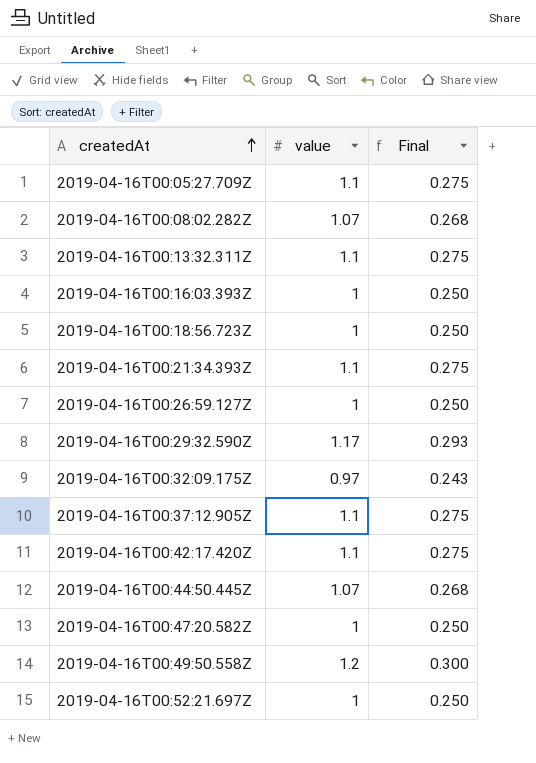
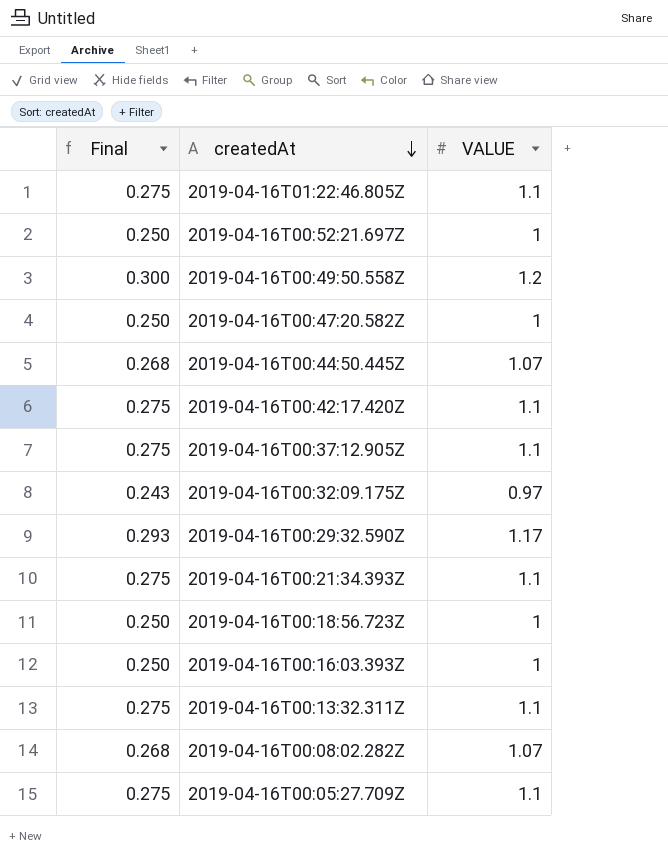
row order: createdAt ascending -> createdAt descending
column Final | position: 3 -> 1
column name: value -> VALUE
row 2019-04-16T00:26:59.127Z: 1 | 0.250 -> none
row 2019-04-16T01:22:46.805Z: none -> 0.275 | 1.1

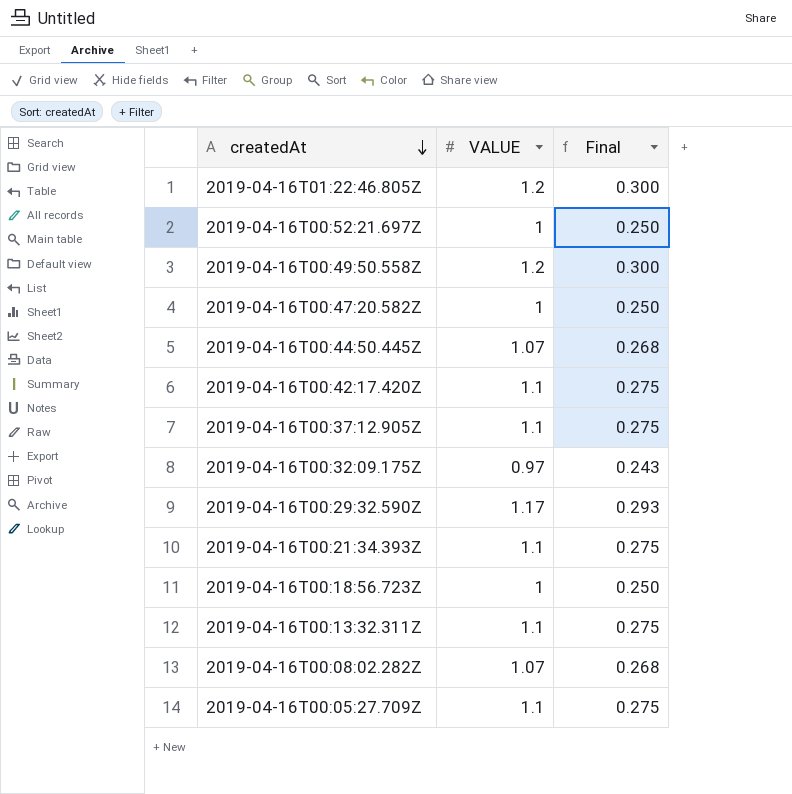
column Final | position: 1 -> 3
row 2019-04-16T00:16:03.393Z: 0.250 | 1 -> none
2019-04-16T01:22:46.805Z | VALUE: 1.1 -> 1.2
2019-04-16T01:22:46.805Z | Final: 0.275 -> 0.300

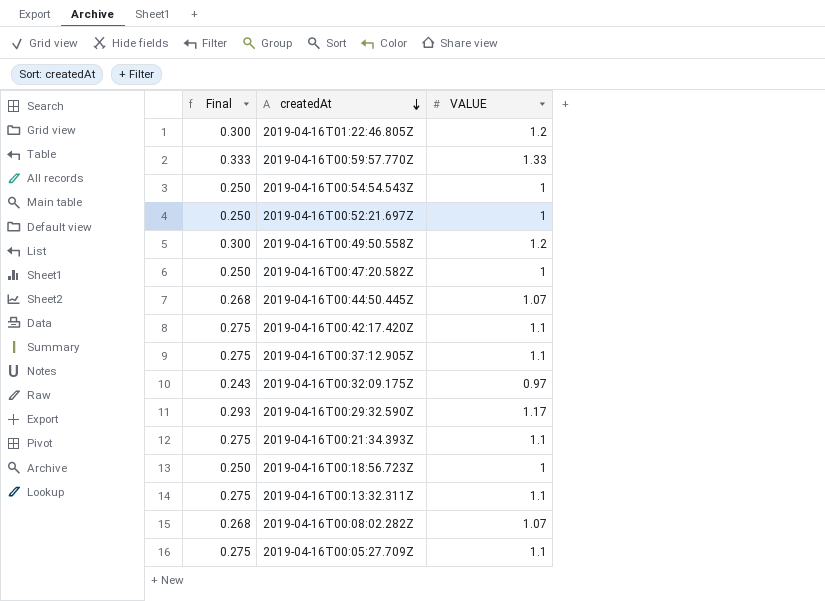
column Final | position: 3 -> 1
row 2019-04-16T00:59:57.770Z: none -> 0.333 | 1.33
row 2019-04-16T00:54:54.543Z: none -> 0.250 | 1

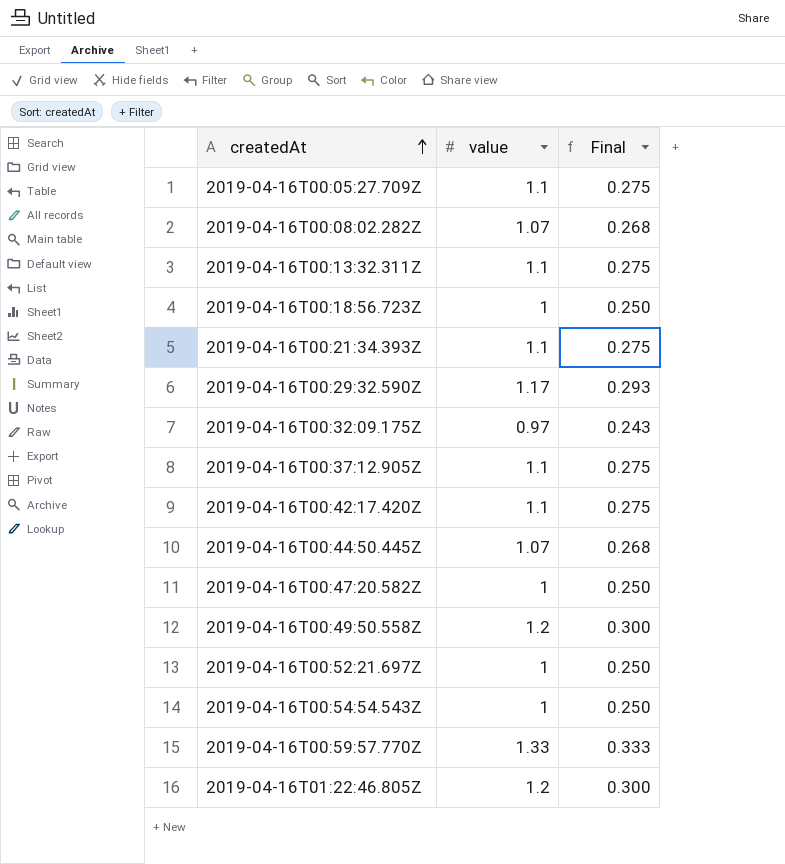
row order: createdAt descending -> createdAt ascending
column name: VALUE -> value
column Final | position: 1 -> 3

